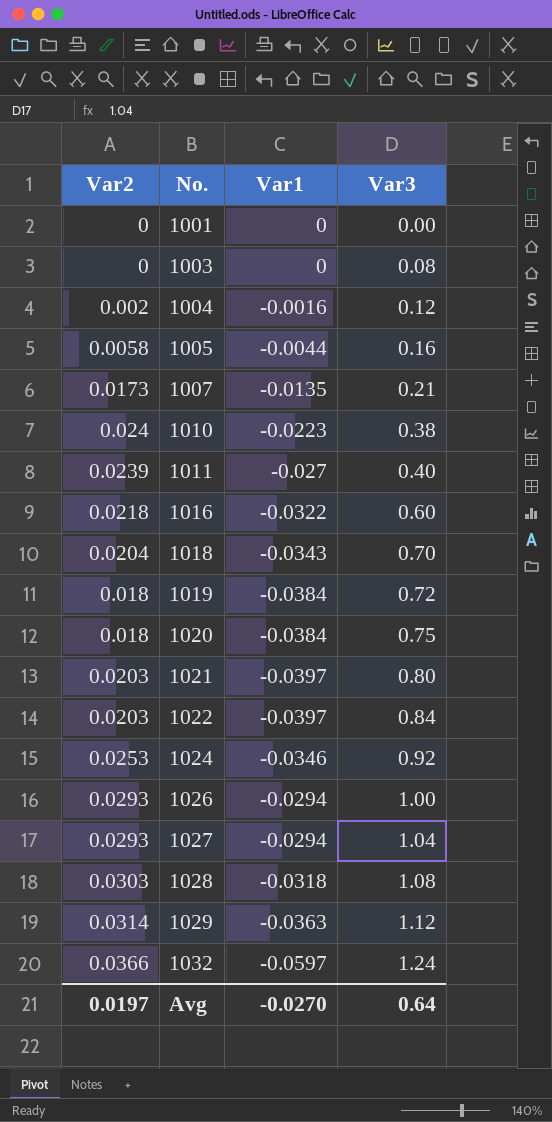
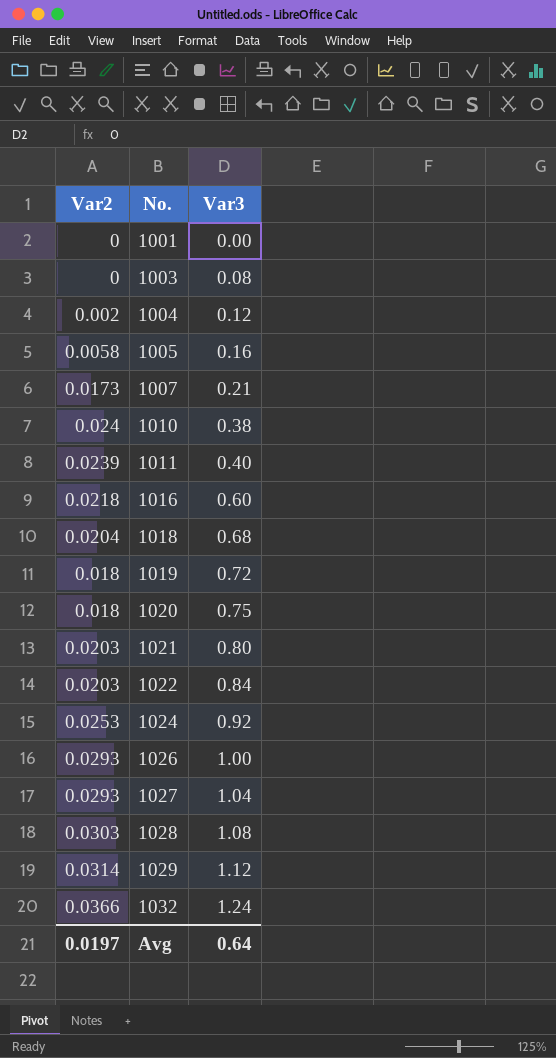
column Var1 | position: 3 -> none
1018 | Var3: 0.70 -> 0.68

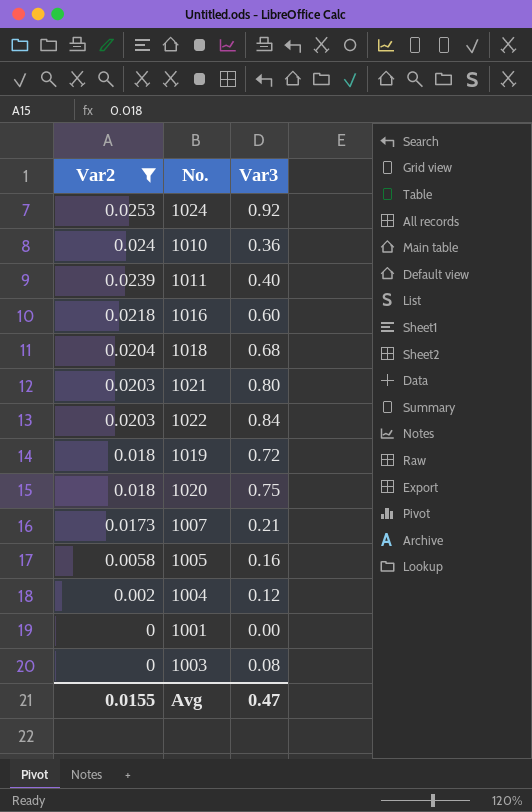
filter: none -> Var2 <= 0.0253
row order: No. ascending -> Var2 descending
1010 | Var3: 0.38 -> 0.36
Avg | Var2: 0.0197 -> 0.0155
Avg | Var3: 0.64 -> 0.47

